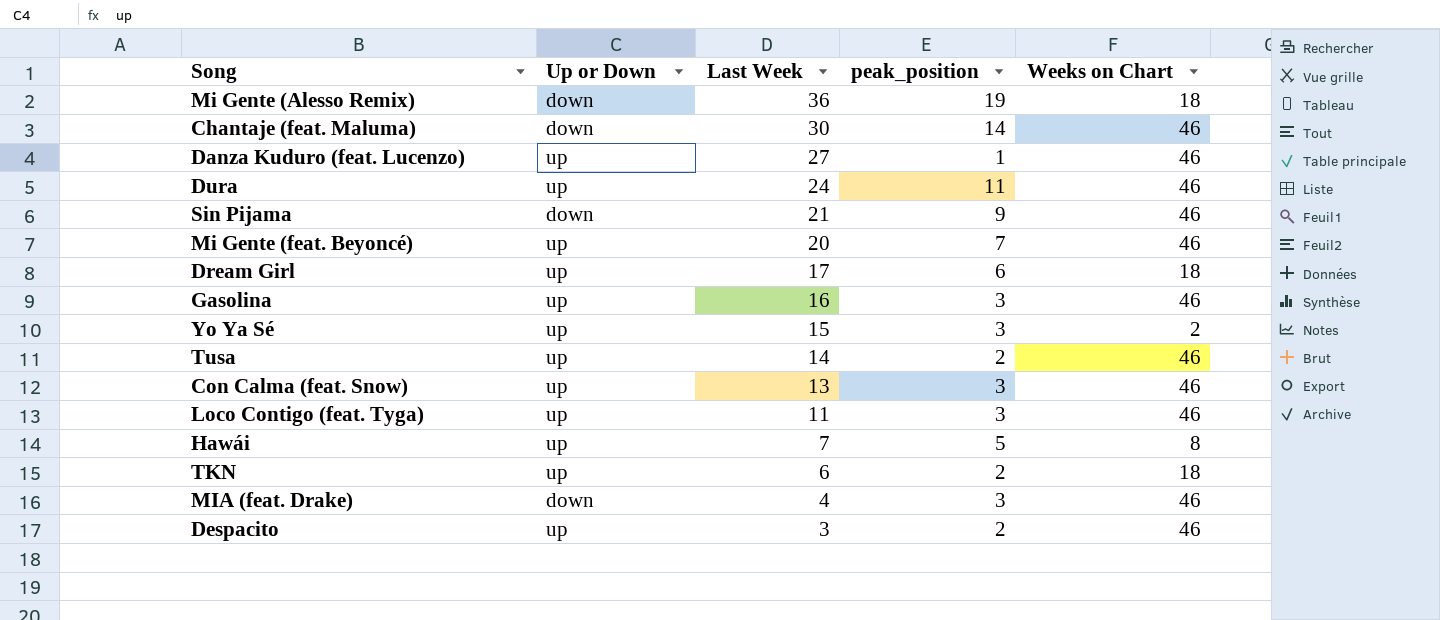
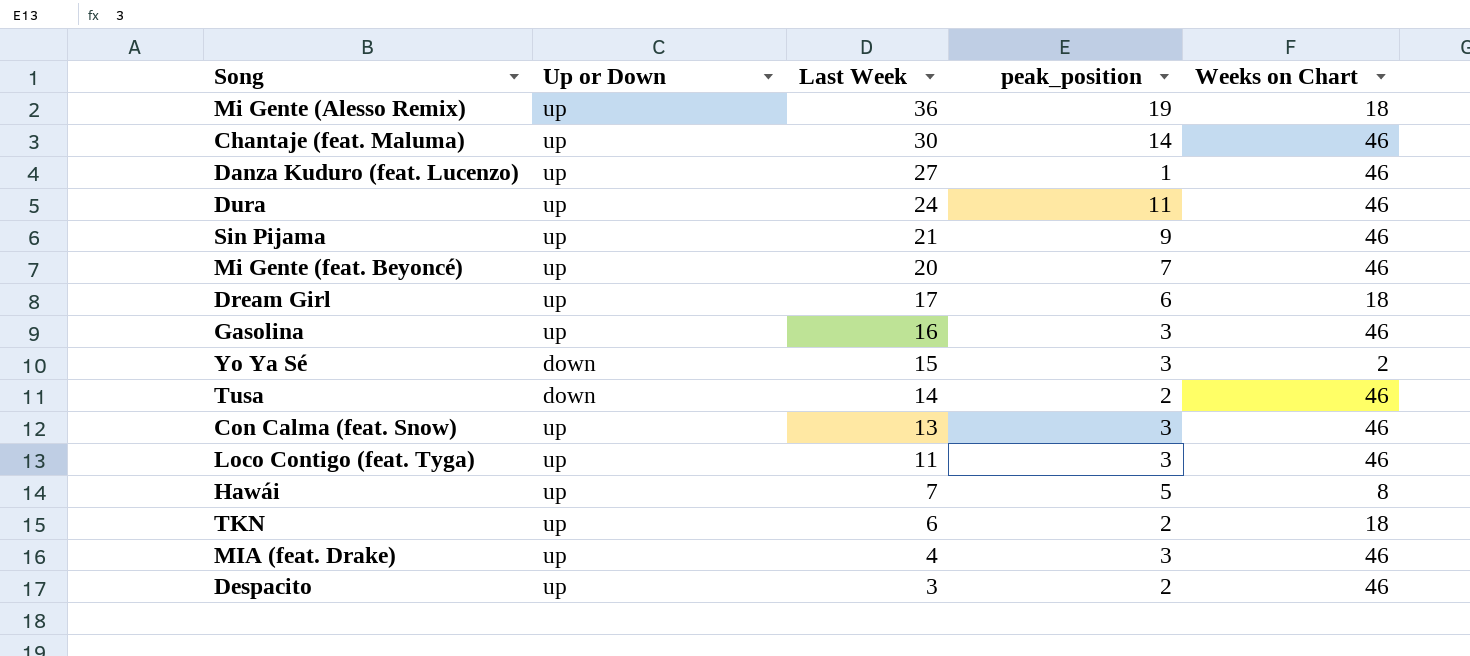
Mi Gente (Alesso Remix) | Up or Down: down -> up
Chantaje (feat. Maluma) | Up or Down: down -> up
Sin Pijama | Up or Down: down -> up
Yo Ya Sé | Up or Down: up -> down
Tusa | Up or Down: up -> down
MIA (feat. Drake) | Up or Down: down -> up

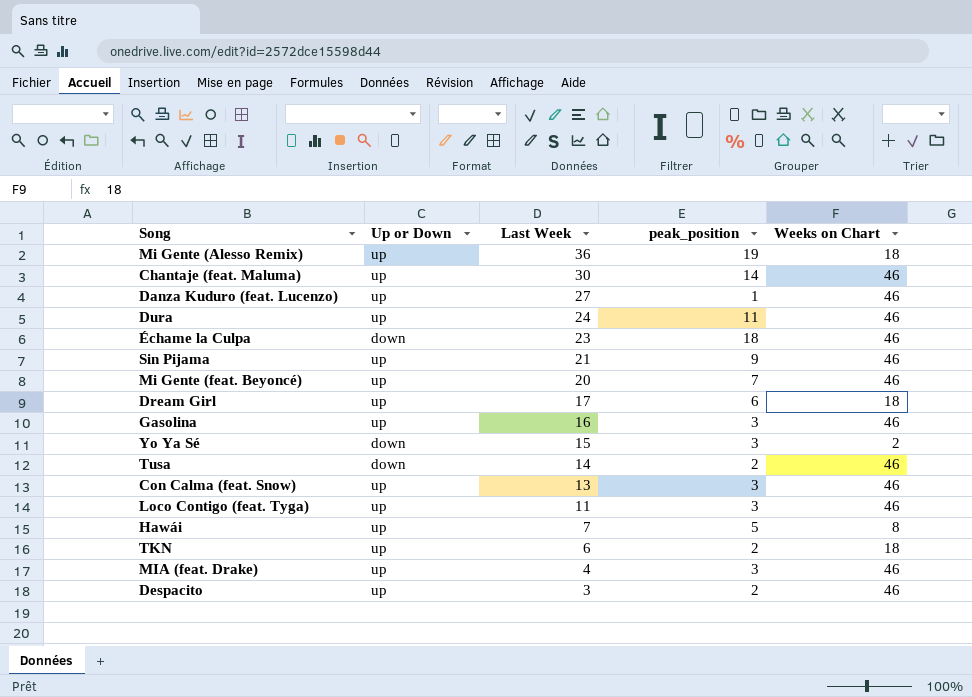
row Échame la Culpa: none -> down | 23 | 18 | 46

